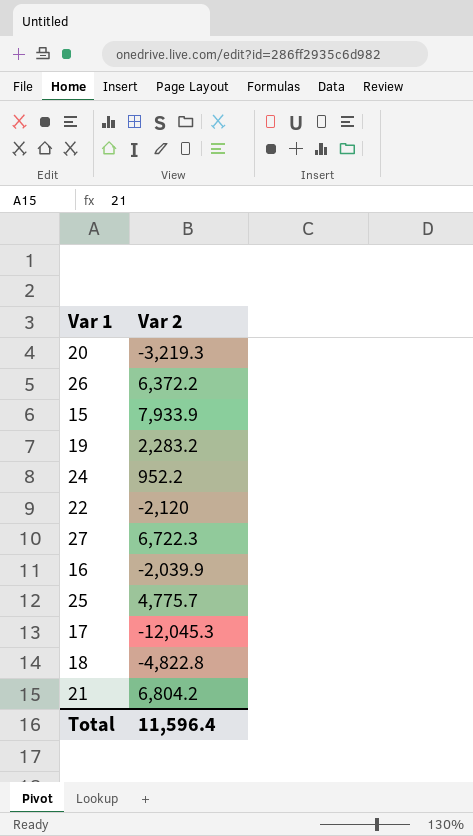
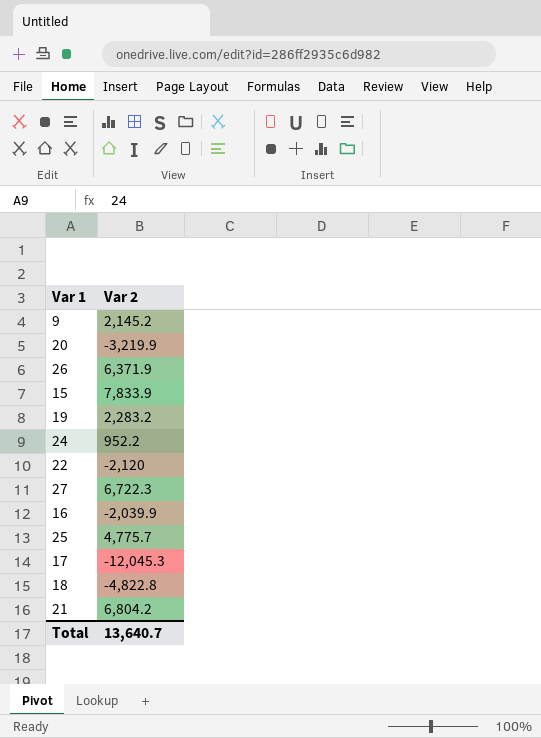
row 9: none -> 2,145.2
20 | Var 2: -3,219.3 -> -3,219.9
26 | Var 2: 6,372.2 -> 6,371.9
15 | Var 2: 7,933.9 -> 7,833.9
Total | Var 2: 11,596.4 -> 13,640.7

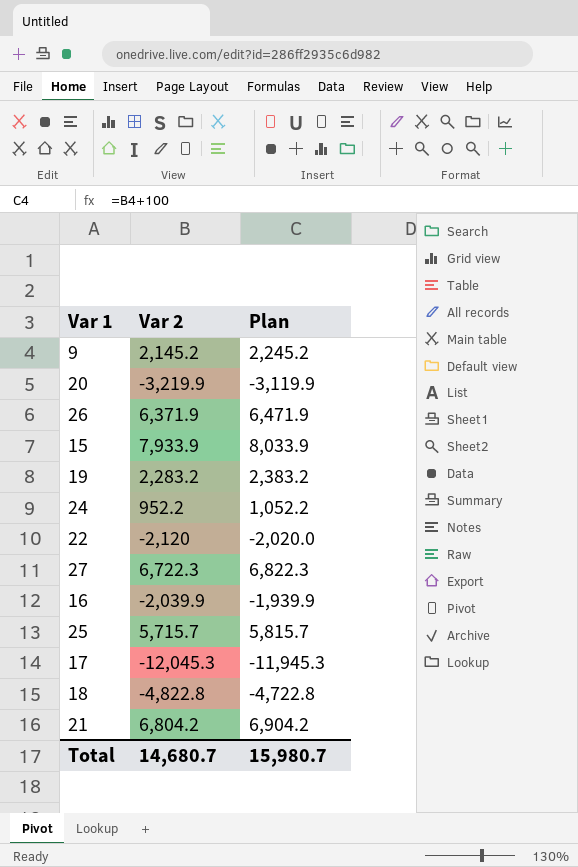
column Plan | formula: none -> [Var 2] + 100
15 | Var 2: 7,833.9 -> 7,933.9
25 | Var 2: 4,775.7 -> 5,715.7
Total | Var 2: 13,640.7 -> 14,680.7

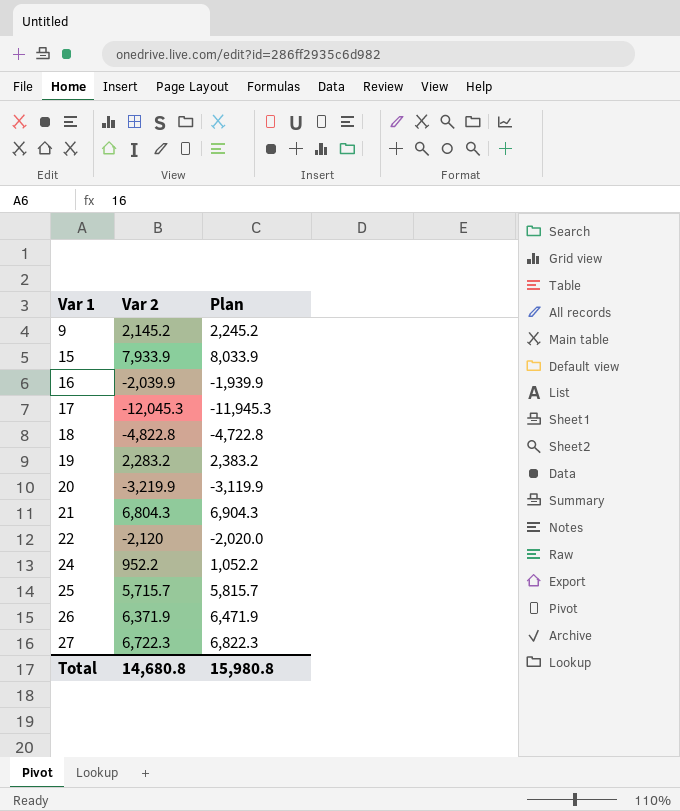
row order: none -> Var 1 ascending
21 | Var 2: 6,804.2 -> 6,804.3
21 | Plan: 6,904.2 -> 6,904.3
Total | Var 2: 14,680.7 -> 14,680.8
Total | Plan: 15,980.7 -> 15,980.8

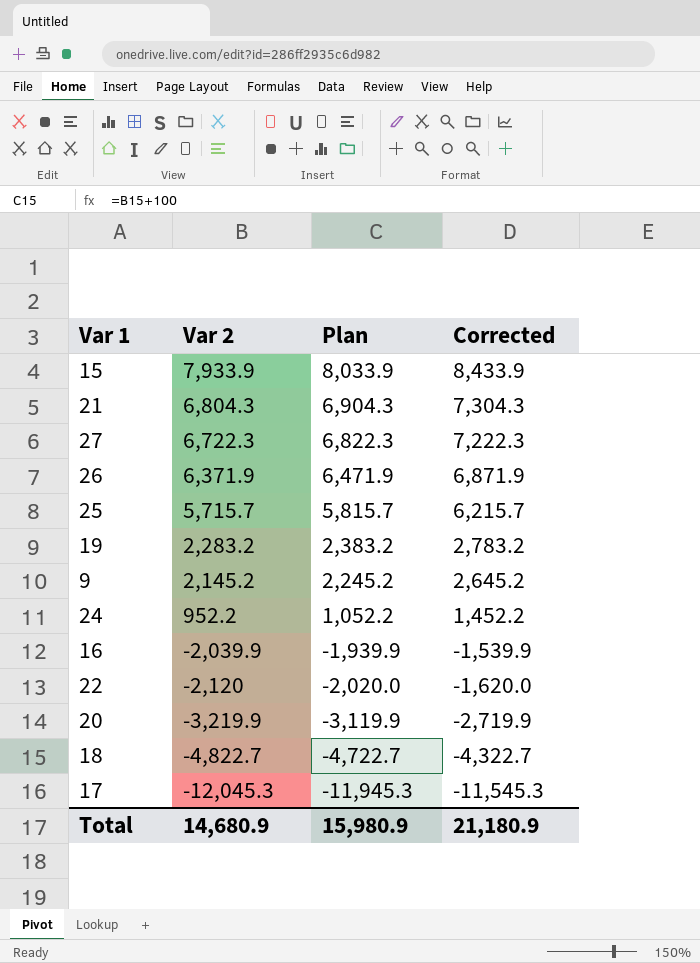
row order: Var 1 ascending -> Var 2 descending
column Corrected | formula: none -> [Var 2] + 500
18 | Var 2: -4,822.8 -> -4,822.7
18 | Plan: -4,722.8 -> -4,722.7
Total | Var 2: 14,680.8 -> 14,680.9
Total | Plan: 15,980.8 -> 15,980.9

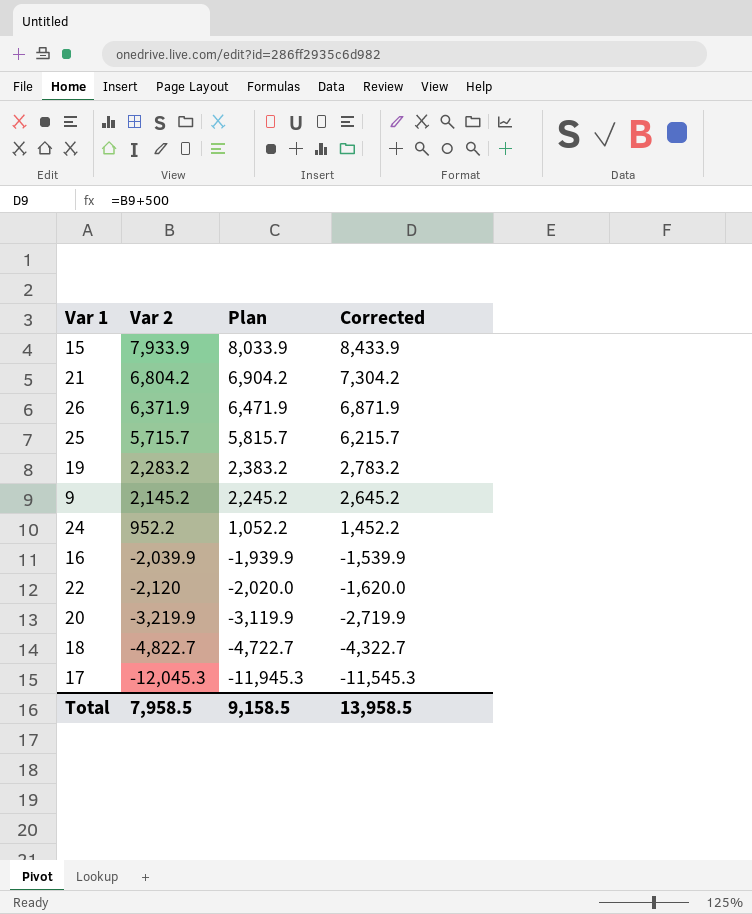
row 27: 6,722.3 | 6,822.3 | 7,222.3 -> none
21 | Var 2: 6,804.3 -> 6,804.2
21 | Plan: 6,904.3 -> 6,904.2
21 | Corrected: 7,304.3 -> 7,304.2
Total | Var 2: 14,680.9 -> 7,958.5
Total | Plan: 15,980.9 -> 9,158.5
Total | Corrected: 21,180.9 -> 13,958.5

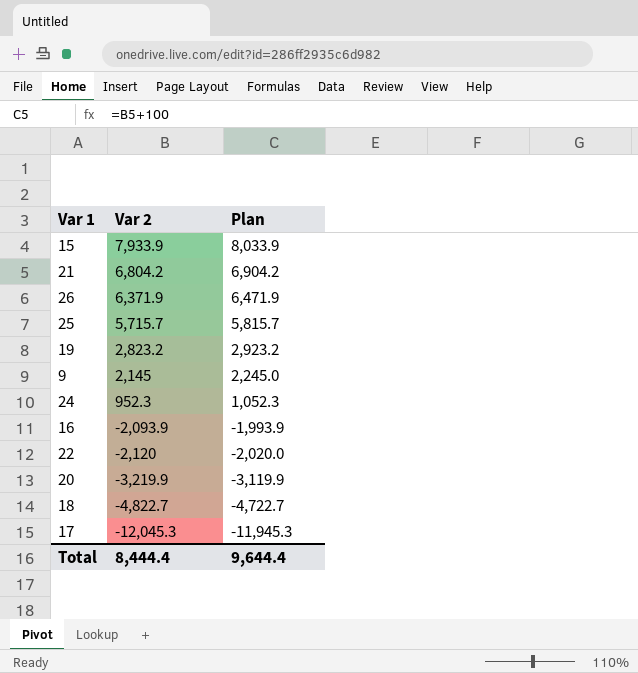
column Corrected | formula: [Var 2] + 500 -> none
19 | Var 2: 2,283.2 -> 2,823.2
19 | Plan: 2,383.2 -> 2,923.2
9 | Var 2: 2,145.2 -> 2,145
9 | Plan: 2,245.2 -> 2,245.0
24 | Var 2: 952.2 -> 952.3
24 | Plan: 1,052.2 -> 1,052.3
16 | Var 2: -2,039.9 -> -2,093.9
16 | Plan: -1,939.9 -> -1,993.9
Total | Var 2: 7,958.5 -> 8,444.4
Total | Plan: 9,158.5 -> 9,644.4

